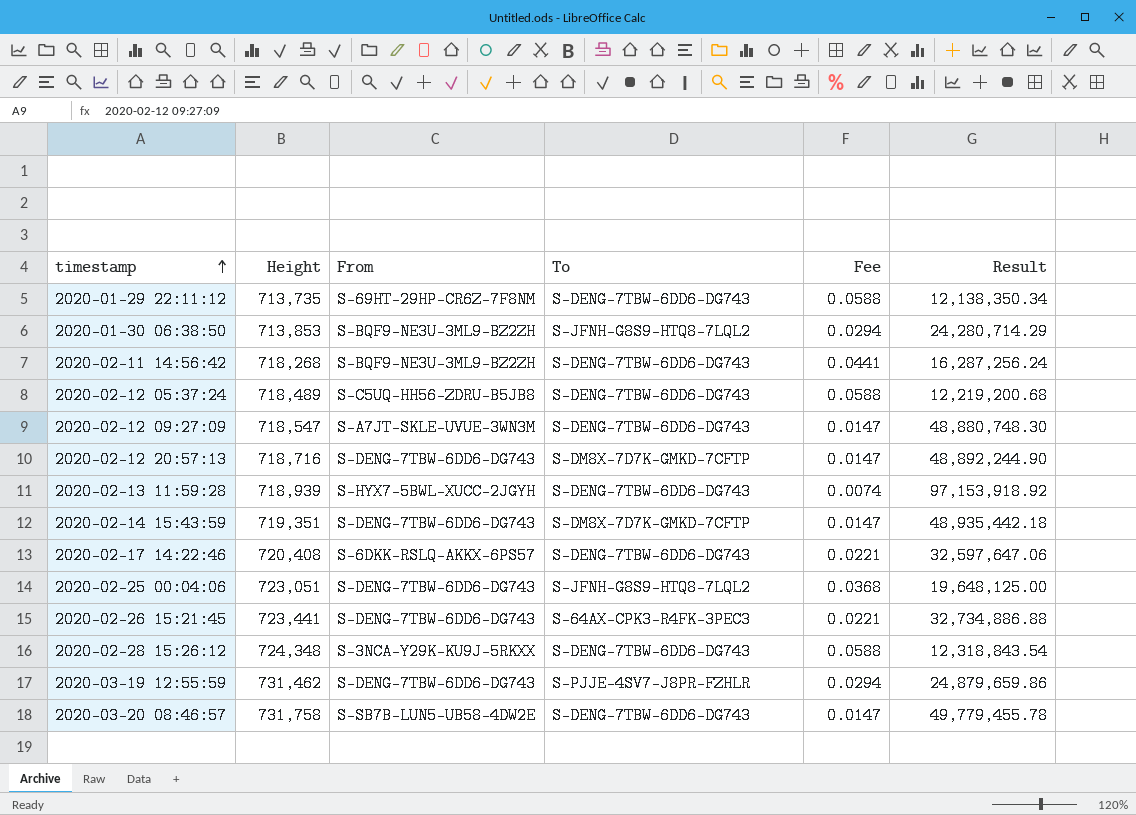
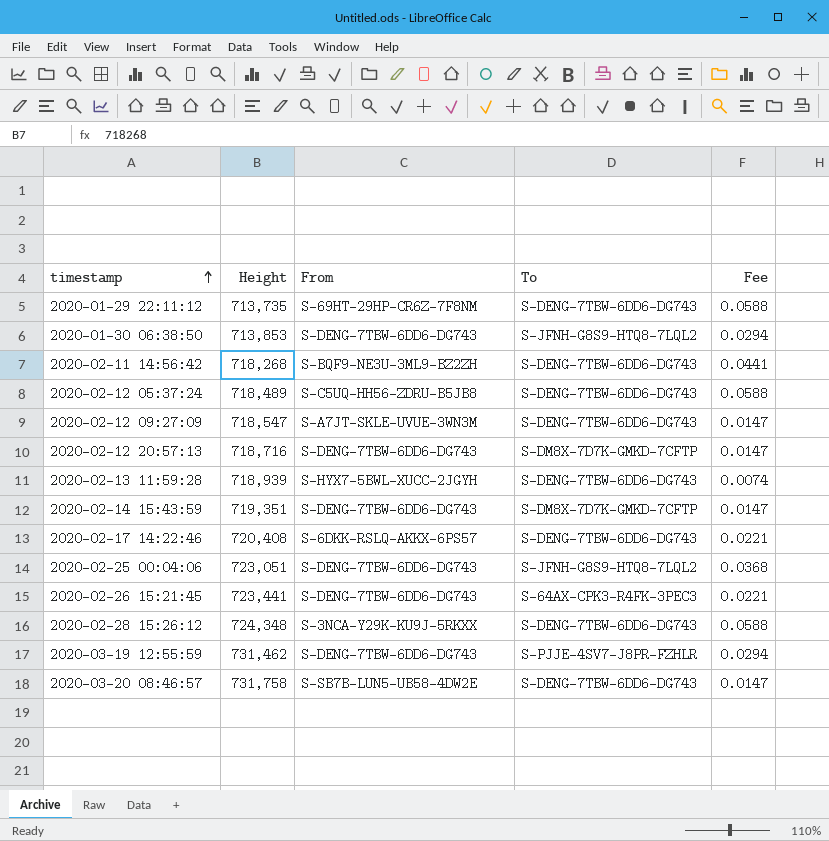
column Result | formula: [Height] / [Fee] -> none
2020-01-30 06:38:50 | From: S-BQF9-NE3U-3ML9-BZ2ZH -> S-DENG-7TBW-6DD6-DG743

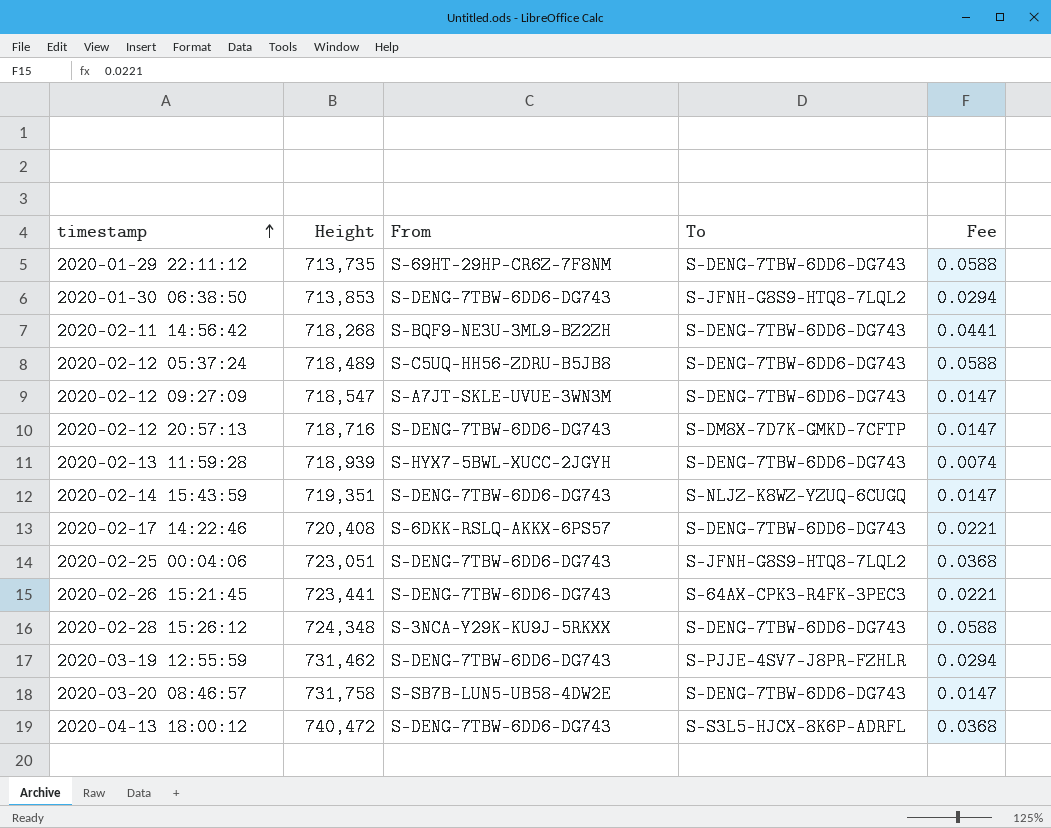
2020-02-14 15:43:59 | To: S-DM8X-7D7K-GMKD-7CFTP -> S-NLJZ-K8WZ-YZUQ-6CUGQ
row 2020-04-13 18:00:12: none -> 740,472 | S-DENG-7TBW-6DD6-DG743 | S-S3L5-HJCX-8K6P-ADRFL | 0.0368

